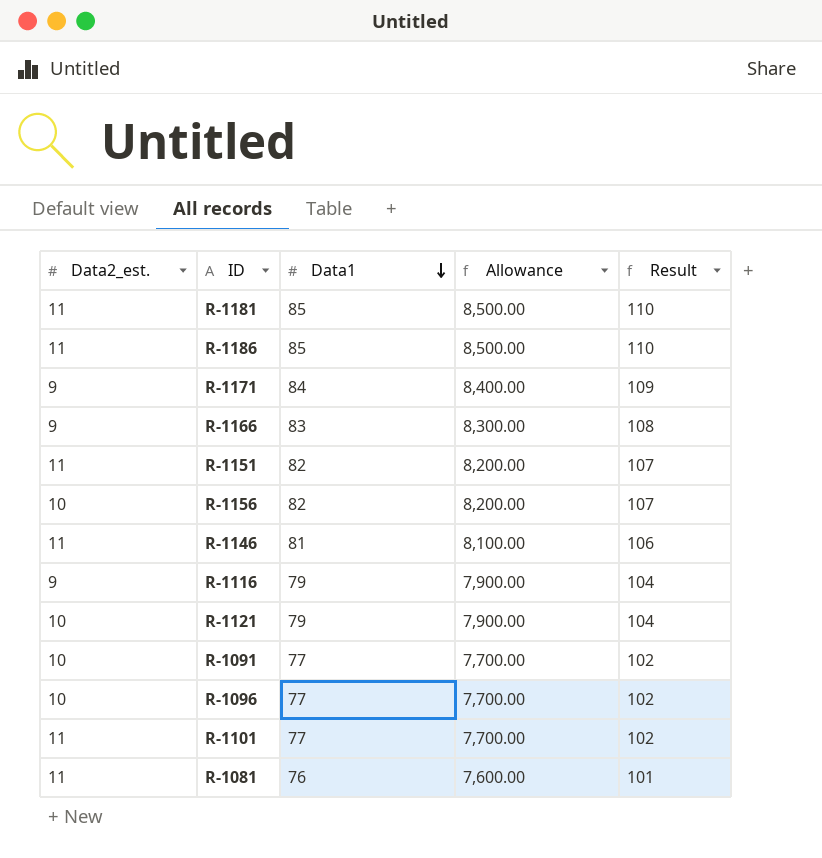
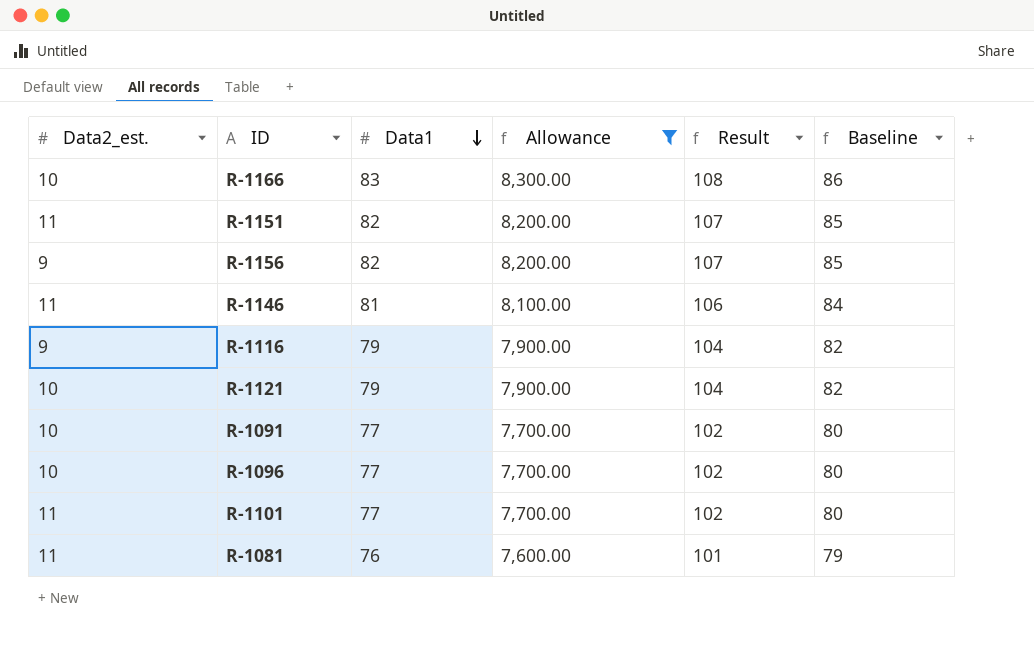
filter: none -> Allowance <= 8,300.00
column Baseline | formula: none -> [Data1] + 3
R-1166 | Data2_est.: 9 -> 10
R-1156 | Data2_est.: 10 -> 9

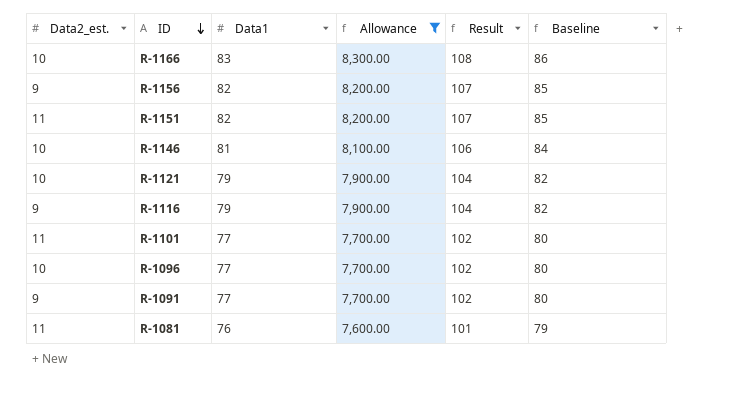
row order: Data1 descending -> ID descending
R-1146 | Data2_est.: 11 -> 10
R-1091 | Data2_est.: 10 -> 9

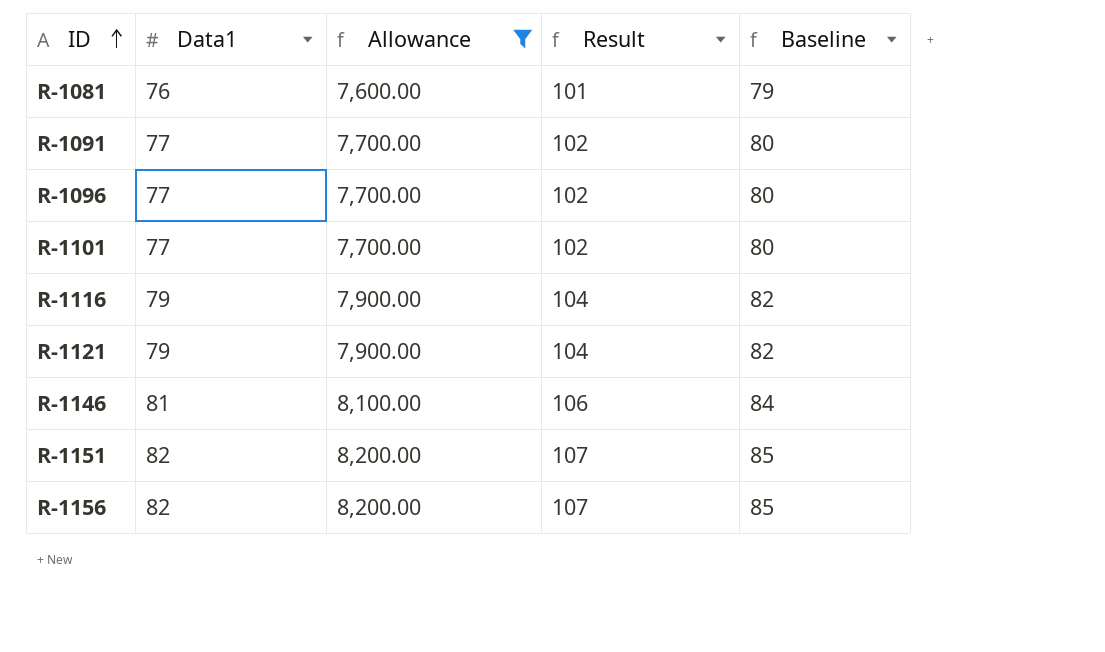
row order: ID descending -> ID ascending
column Data2_est. | position: 1 -> none
row R-1166: 10 | 83 | 8,300.00 | 108 | 86 -> none

